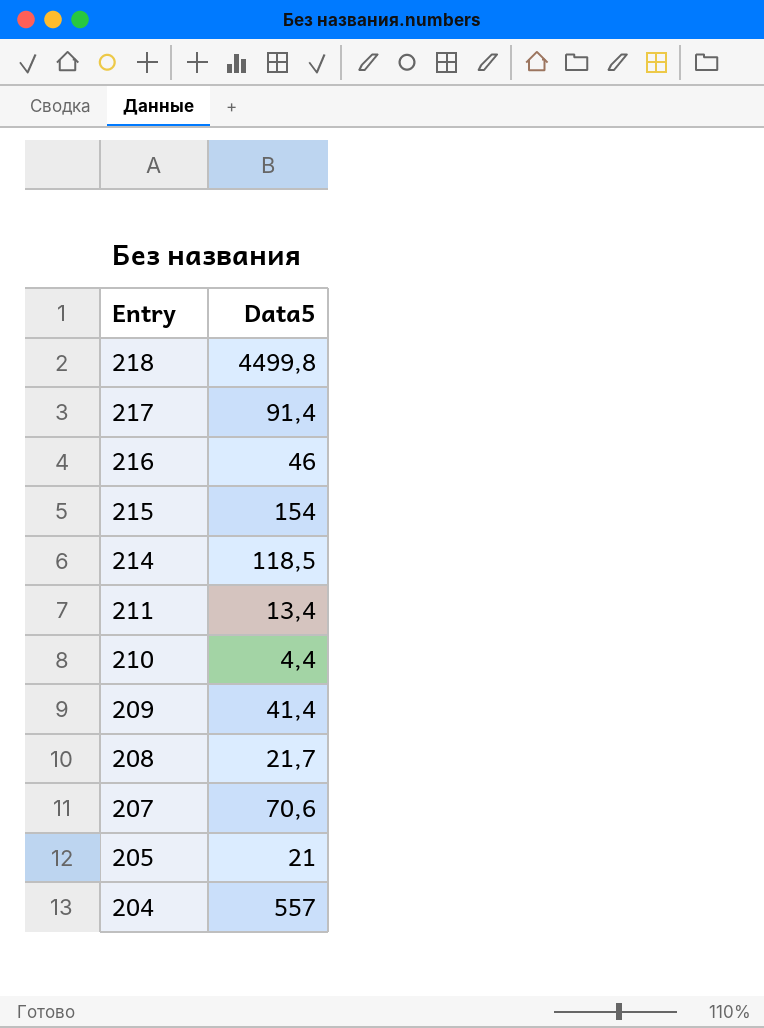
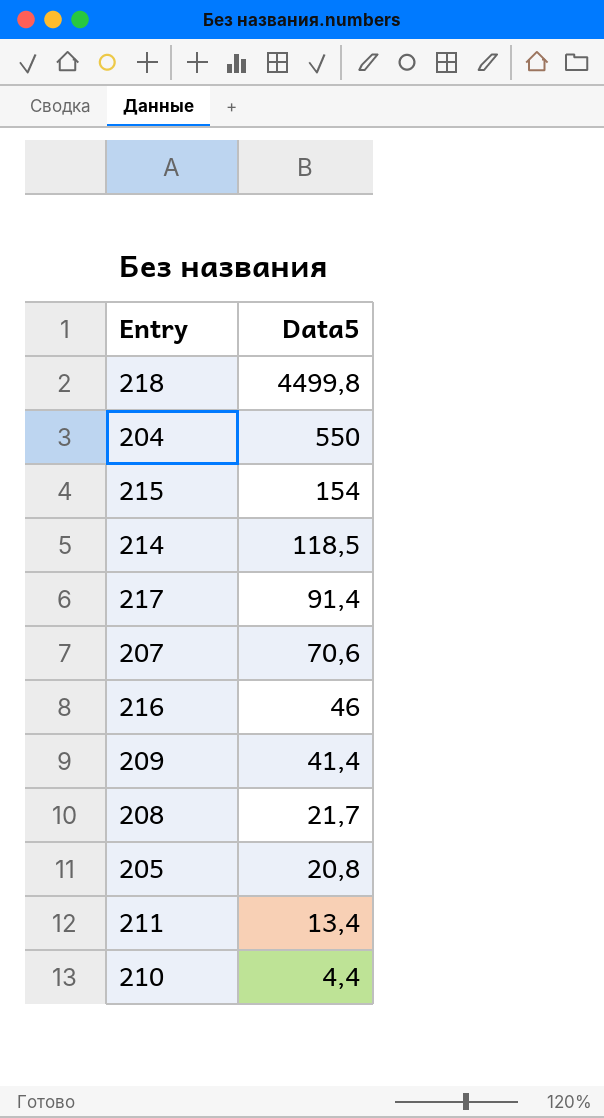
row order: Entry descending -> Data5 descending
204 | Data5: 557 -> 550
205 | Data5: 21 -> 20,8

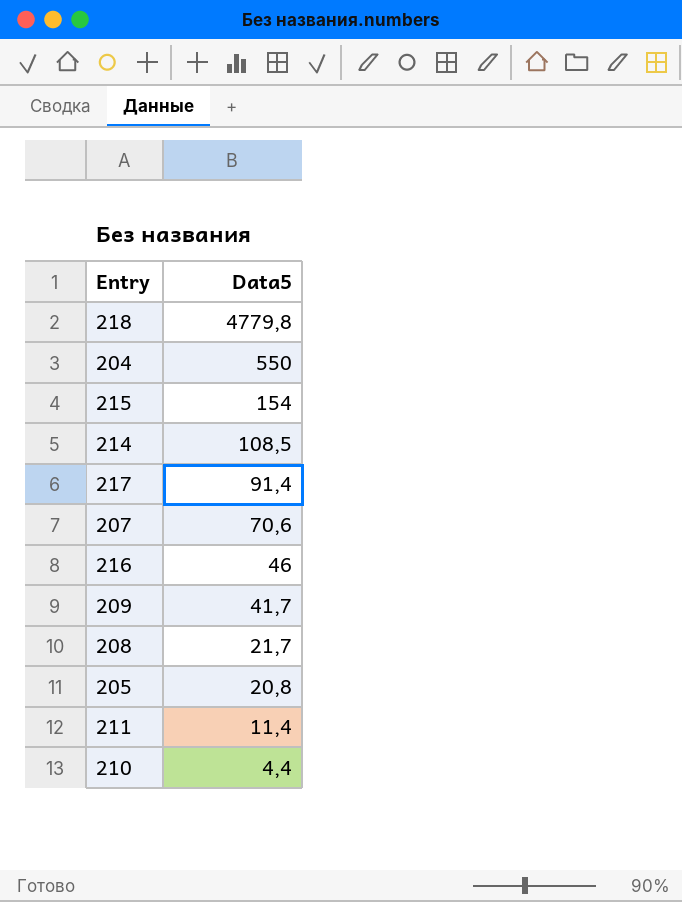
218 | Data5: 4499,8 -> 4779,8
214 | Data5: 118,5 -> 108,5
209 | Data5: 41,4 -> 41,7
211 | Data5: 13,4 -> 11,4

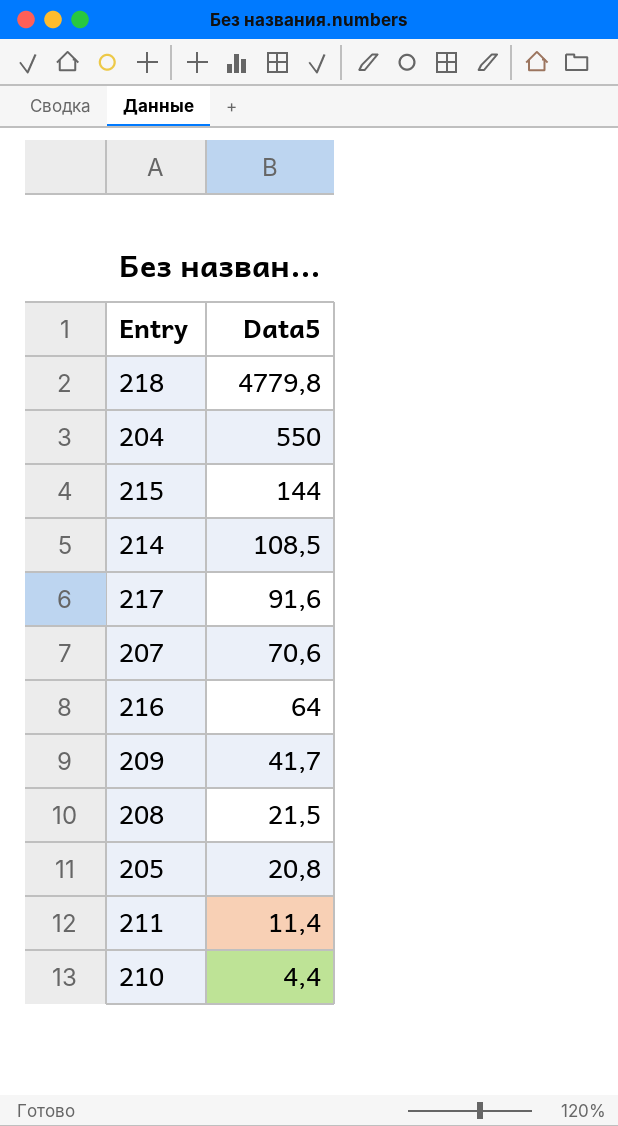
215 | Data5: 154 -> 144
217 | Data5: 91,4 -> 91,6
216 | Data5: 46 -> 64
208 | Data5: 21,7 -> 21,5

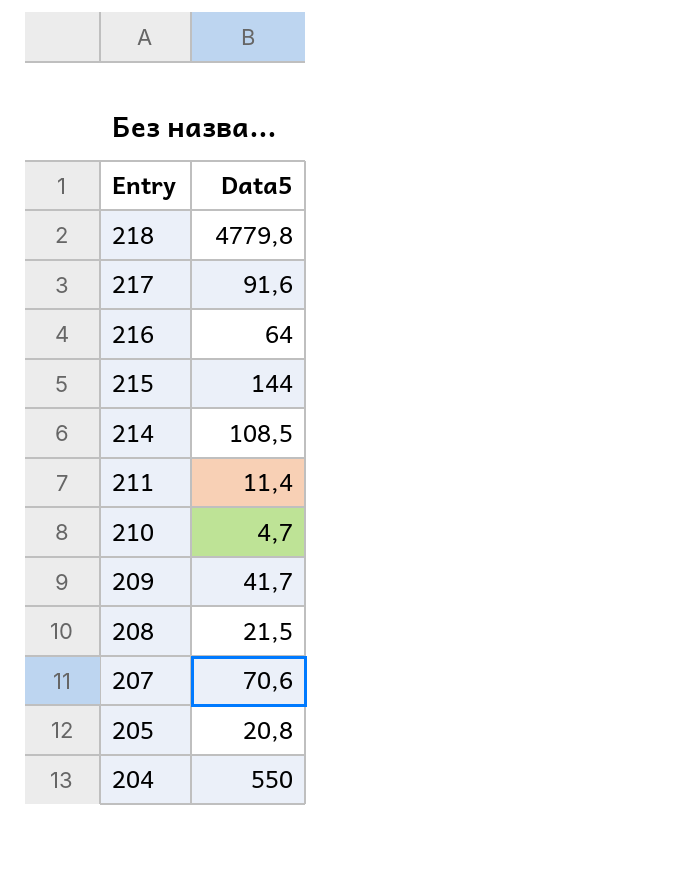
row order: Data5 descending -> Entry descending
210 | Data5: 4,4 -> 4,7

